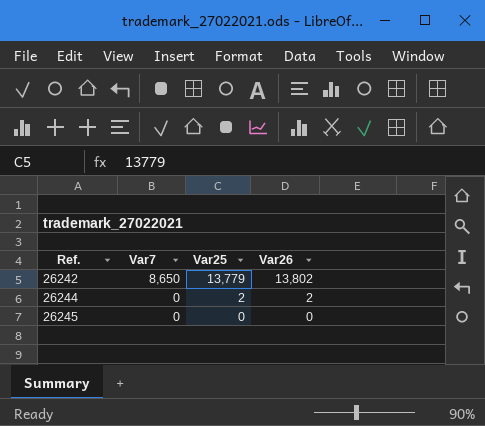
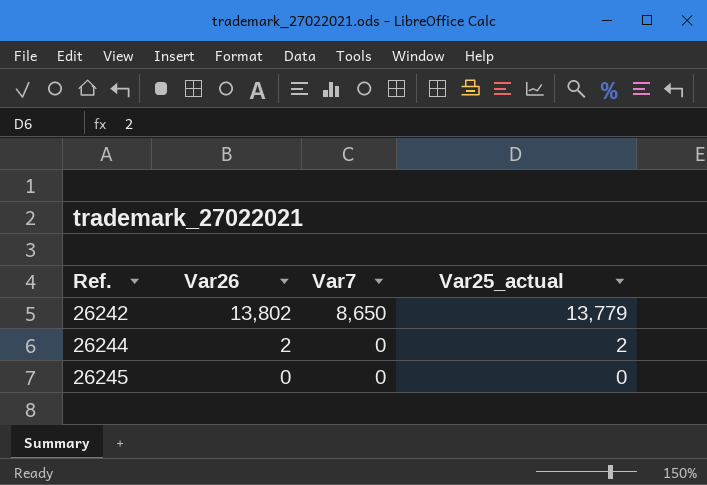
column Var26 | position: 4 -> 2
column name: Var25 -> Var25_actual

